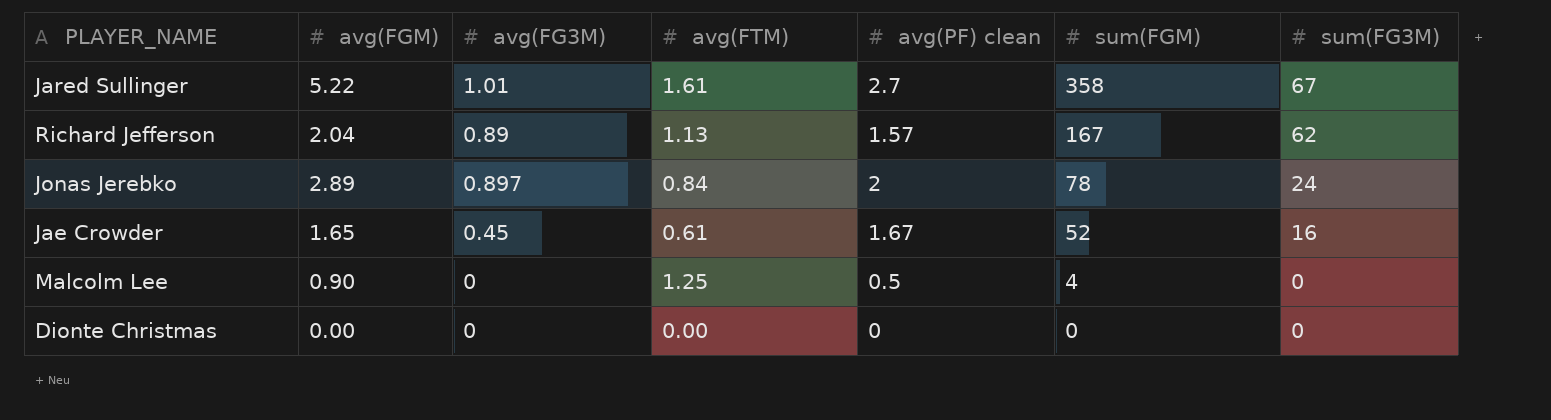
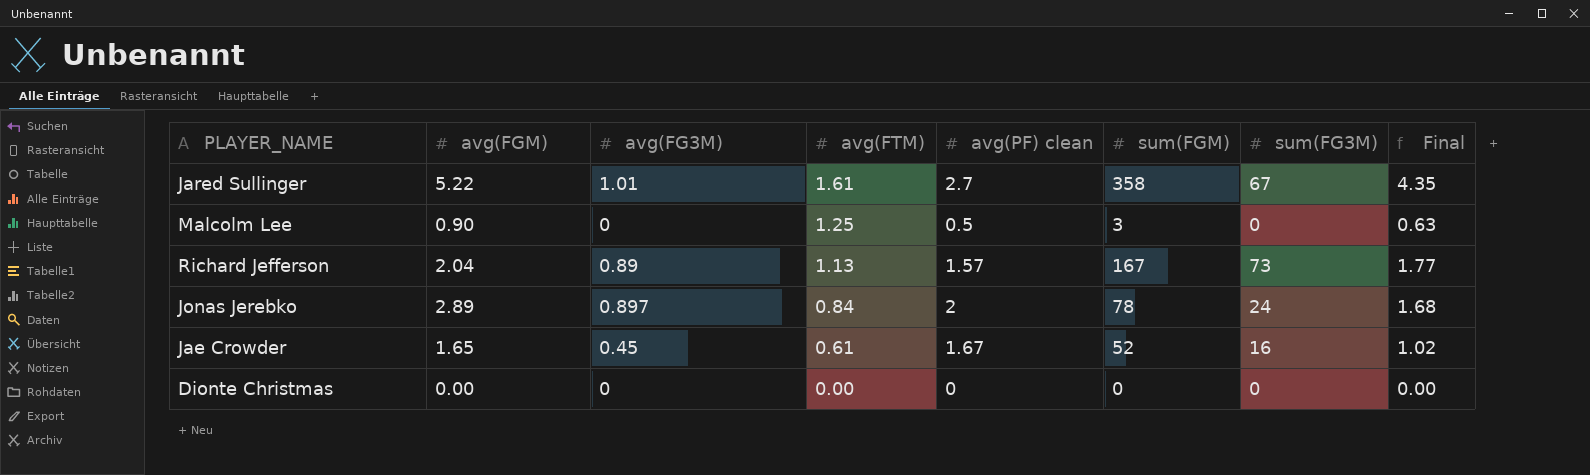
row order: sum(FGM) descending -> avg(FTM) descending
column Final | formula: none -> [avg(FTM)] * [avg(PF) clean]
Malcolm Lee | sum(FGM): 4 -> 3
Richard Jefferson | sum(FG3M): 62 -> 73

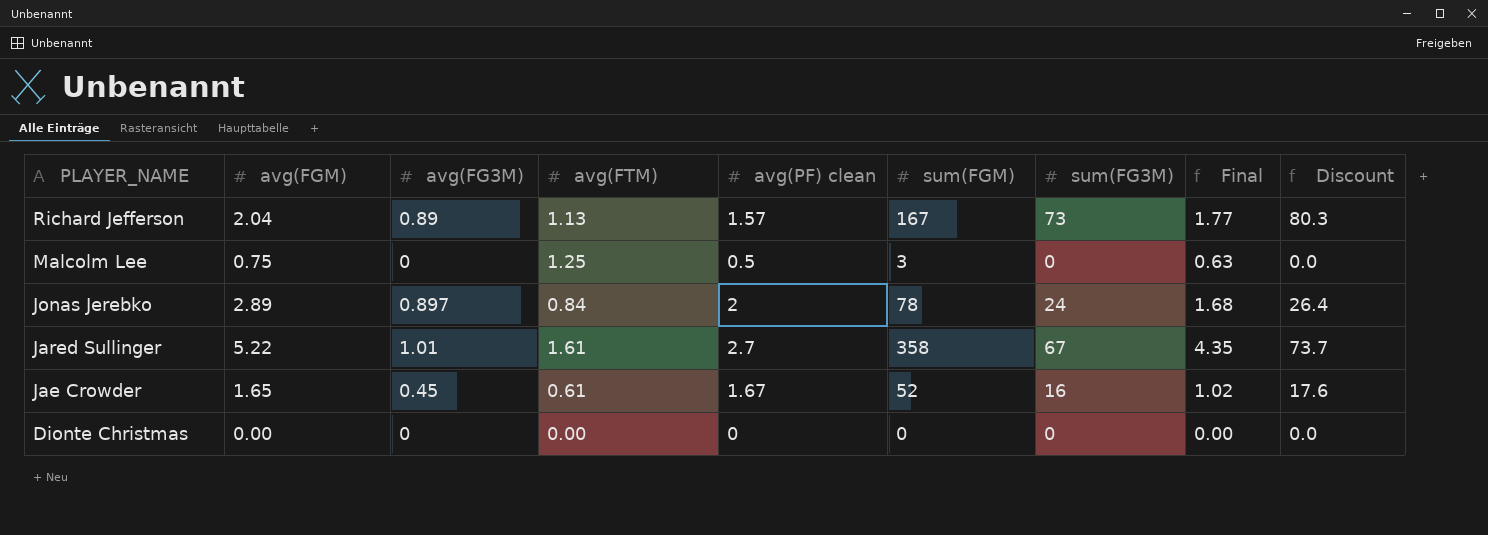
row order: avg(FTM) descending -> PLAYER_NAME descending
column Discount | formula: none -> [sum(FG3M)] * 1.1
Malcolm Lee | avg(FGM): 0.90 -> 0.75

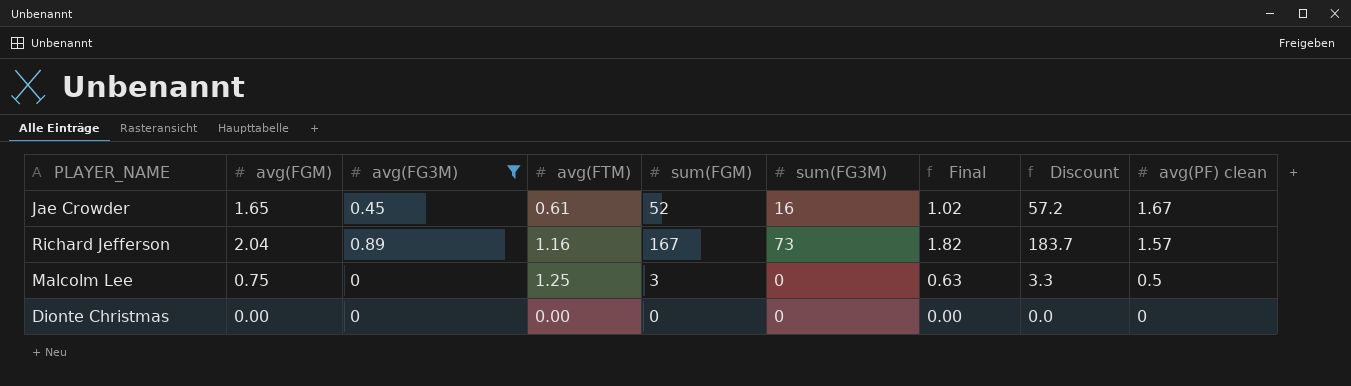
filter: none -> avg(FG3M) <= 0.89
row order: PLAYER_NAME descending -> avg(PF) clean descending
column Discount | formula: [sum(FG3M)] * 1.1 -> [sum(FGM)] * 1.1
column avg(PF) clean | position: 5 -> 9
Richard Jefferson | avg(FTM): 1.13 -> 1.16
Richard Jefferson | Final: 1.77 -> 1.82

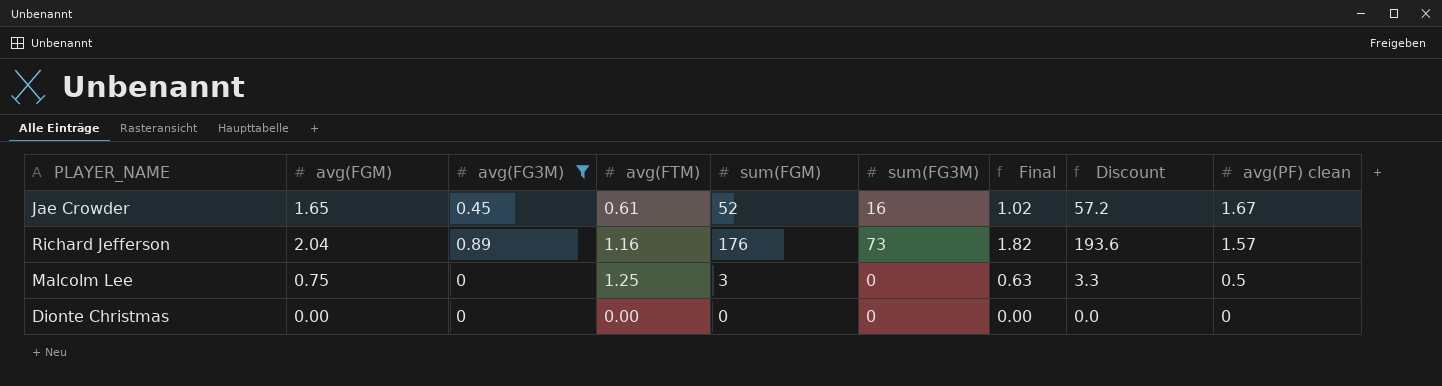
Richard Jefferson | sum(FGM): 167 -> 176
Richard Jefferson | Discount: 183.7 -> 193.6

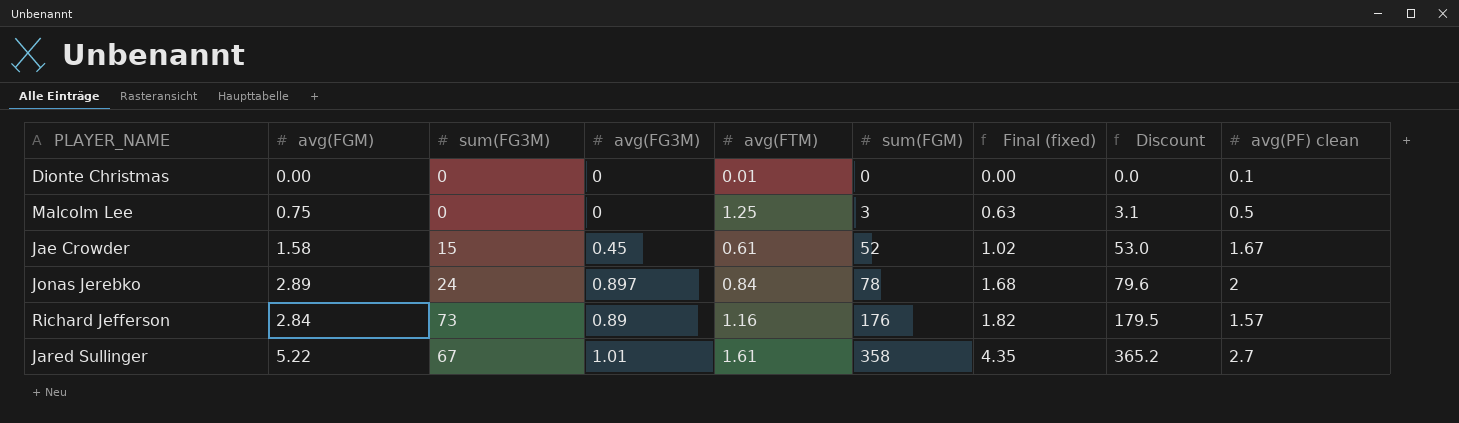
filter: avg(FG3M) <= 0.89 -> none
row order: avg(PF) clean descending -> sum(FGM) ascending
column sum(FG3M) | position: 6 -> 3
column name: Final -> Final (fixed)
column Discount | formula: [sum(FGM)] * 1.1 -> [sum(FGM)] * 1.02
Dionte Christmas | avg(FTM): 0.00 -> 0.01
Dionte Christmas | avg(PF) clean: 0 -> 0.1
Jae Crowder | avg(FGM): 1.65 -> 1.58
Jae Crowder | sum(FG3M): 16 -> 15
Richard Jefferson | avg(FGM): 2.04 -> 2.84

